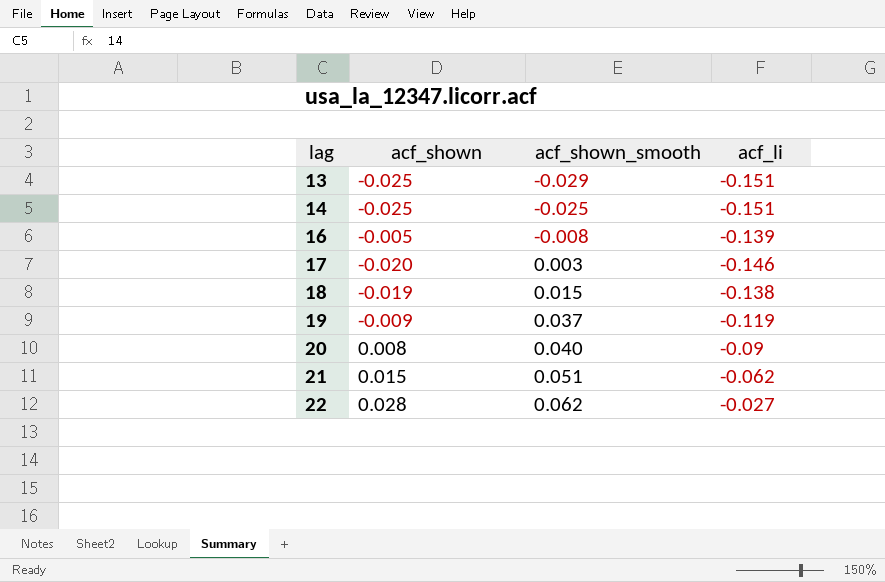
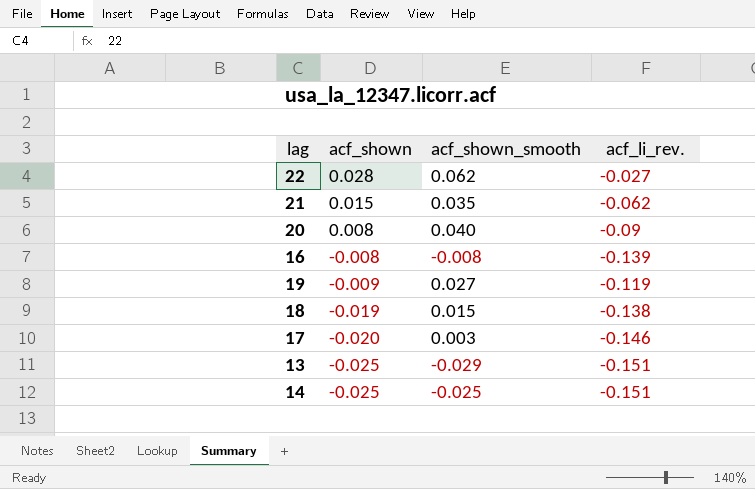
row order: lag ascending -> acf_shown descending
column name: acf_li -> acf_li_rev.
21 | acf_shown_smooth: 0.051 -> 0.035
16 | acf_shown: -0.005 -> -0.008
19 | acf_shown_smooth: 0.037 -> 0.027

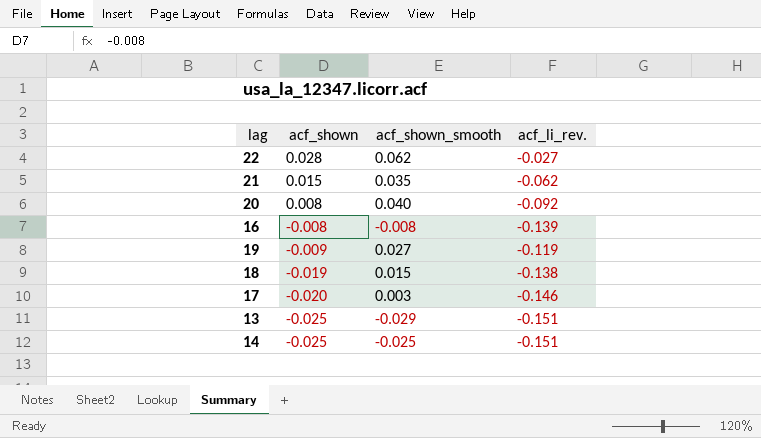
20 | acf_li_rev.: -0.09 -> -0.092

